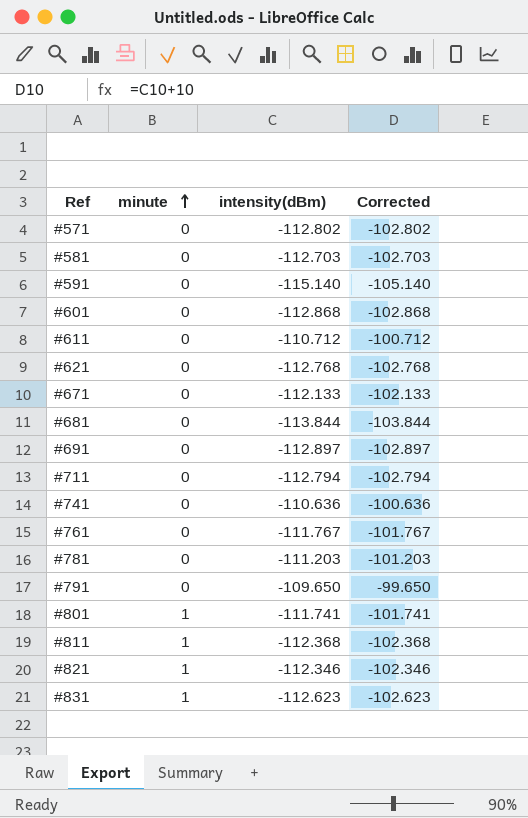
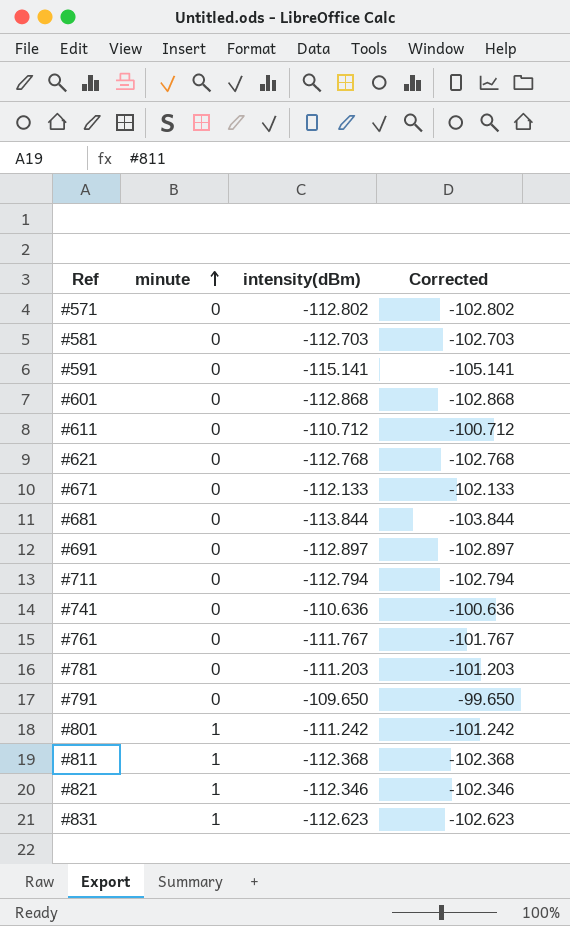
#591 | intensity(dBm): -115.140 -> -115.141
#591 | Corrected: -105.140 -> -105.141
#801 | intensity(dBm): -111.741 -> -111.242
#801 | Corrected: -101.741 -> -101.242

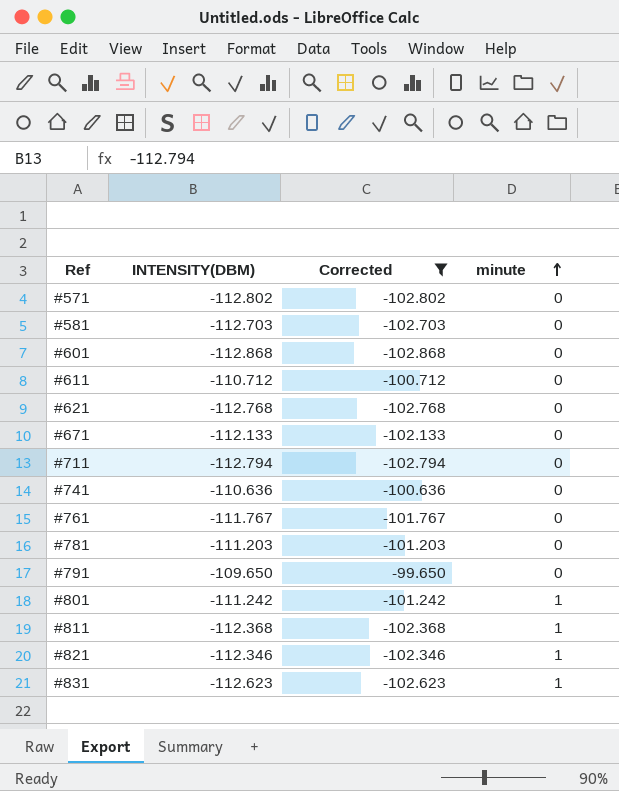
filter: none -> Corrected >= -102.868
column name: intensity(dBm) -> INTENSITY(DBM)
column minute | position: 2 -> 4

